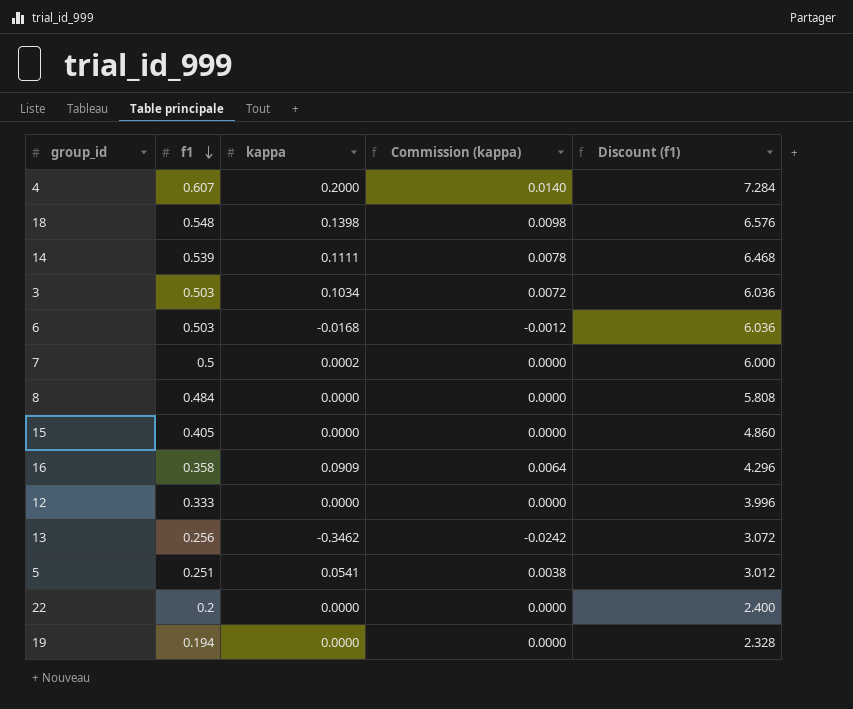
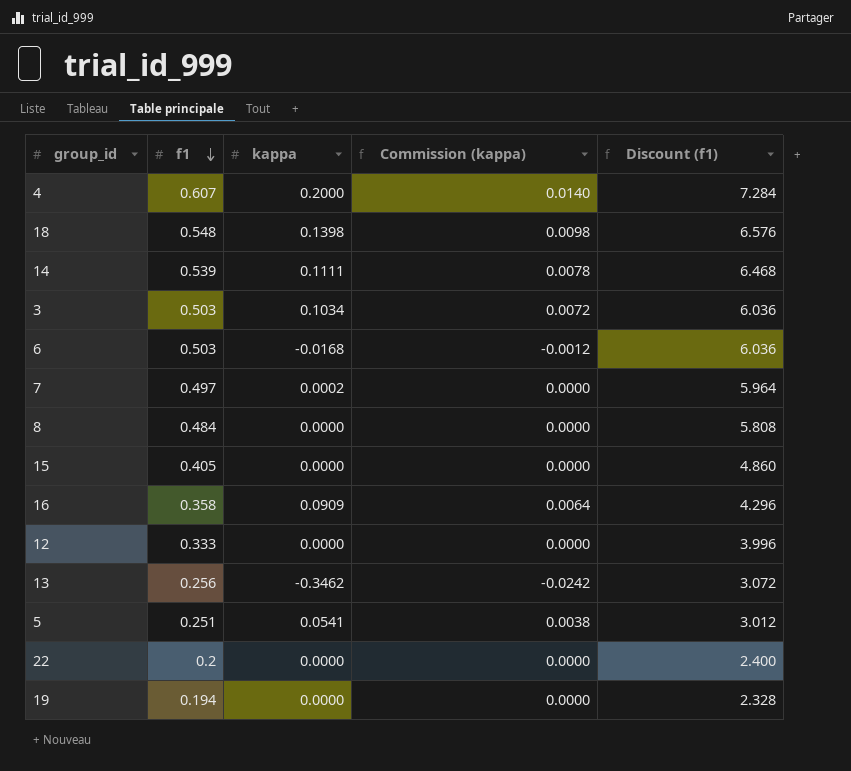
7 | f1: 0.5 -> 0.497
7 | Discount (f1): 6.000 -> 5.964

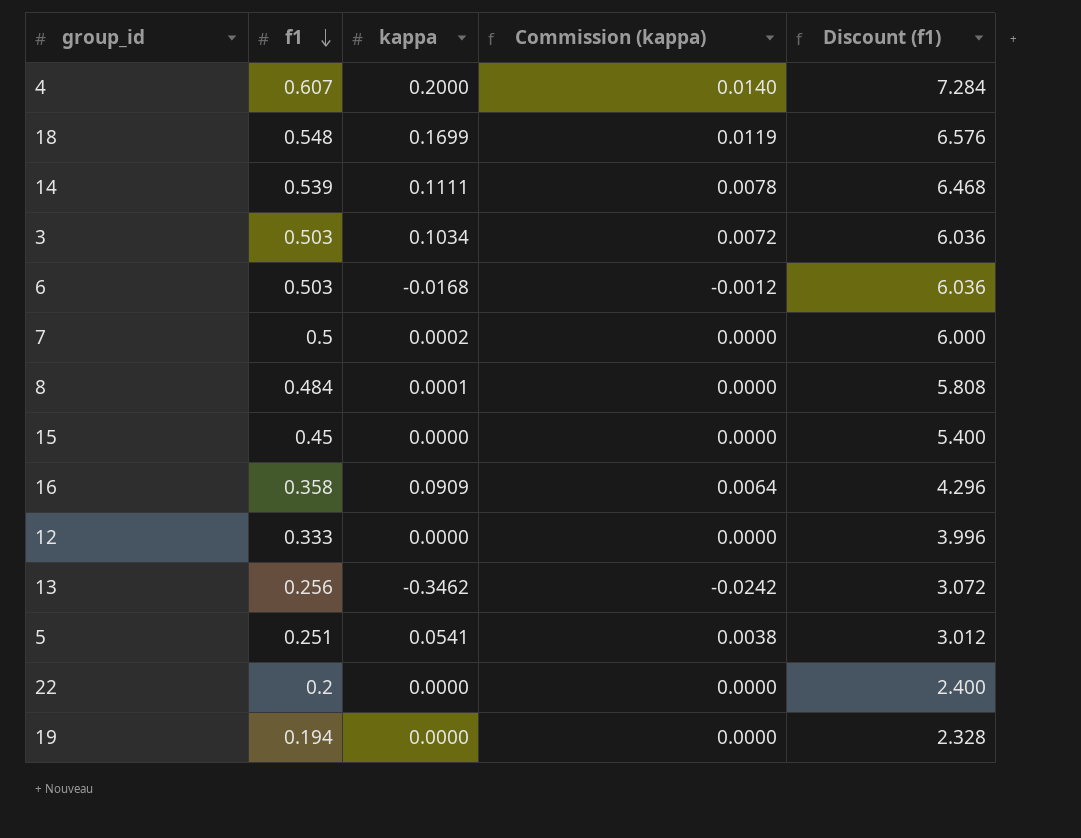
18 | kappa: 0.1398 -> 0.1699
18 | Commission (kappa): 0.0098 -> 0.0119
7 | f1: 0.497 -> 0.5
7 | Discount (f1): 5.964 -> 6.000
8 | kappa: 0.0000 -> 0.0001
15 | f1: 0.405 -> 0.45
15 | Discount (f1): 4.860 -> 5.400

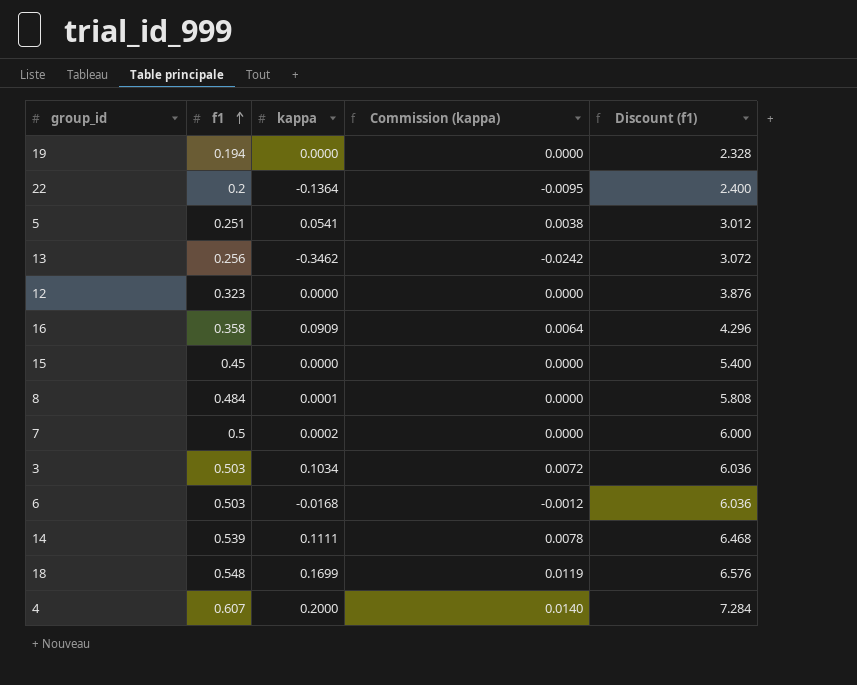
row order: f1 descending -> f1 ascending
22 | kappa: 0.0000 -> -0.1364
22 | Commission (kappa): 0.0000 -> -0.0095
12 | f1: 0.333 -> 0.323
12 | Discount (f1): 3.996 -> 3.876

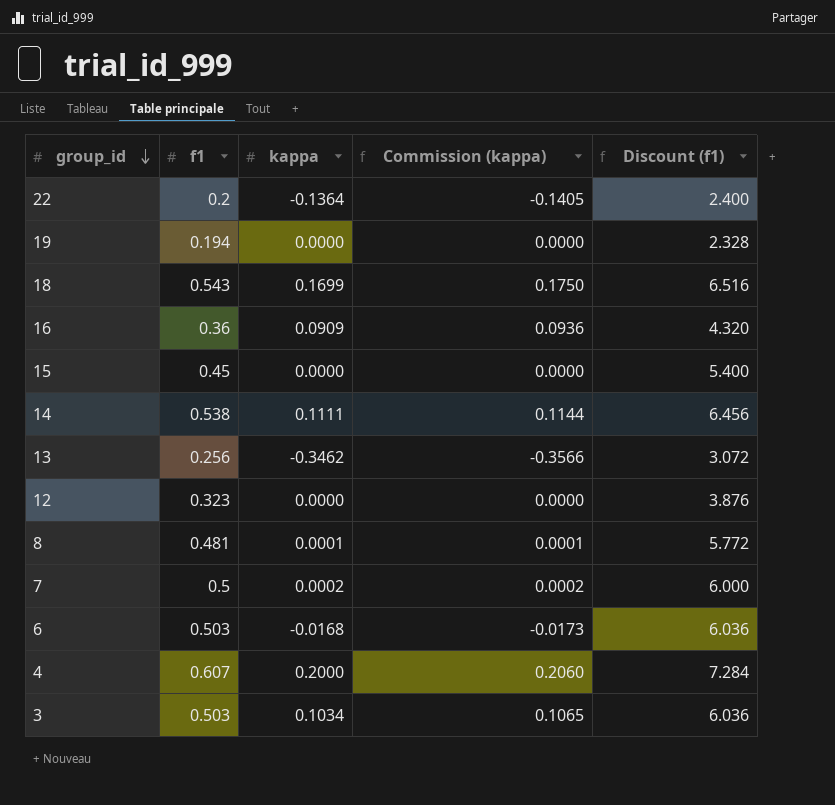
row order: f1 ascending -> group_id descending
column Commission (kappa) | formula: [kappa] * 0.07 -> [kappa] * 1.03
row 5: 0.251 | 0.0541 | 0.0038 | 3.012 -> none
18 | f1: 0.548 -> 0.543
18 | Discount (f1): 6.576 -> 6.516
16 | f1: 0.358 -> 0.36
16 | Discount (f1): 4.296 -> 4.320
14 | f1: 0.539 -> 0.538
14 | Discount (f1): 6.468 -> 6.456
8 | f1: 0.484 -> 0.481
8 | Discount (f1): 5.808 -> 5.772

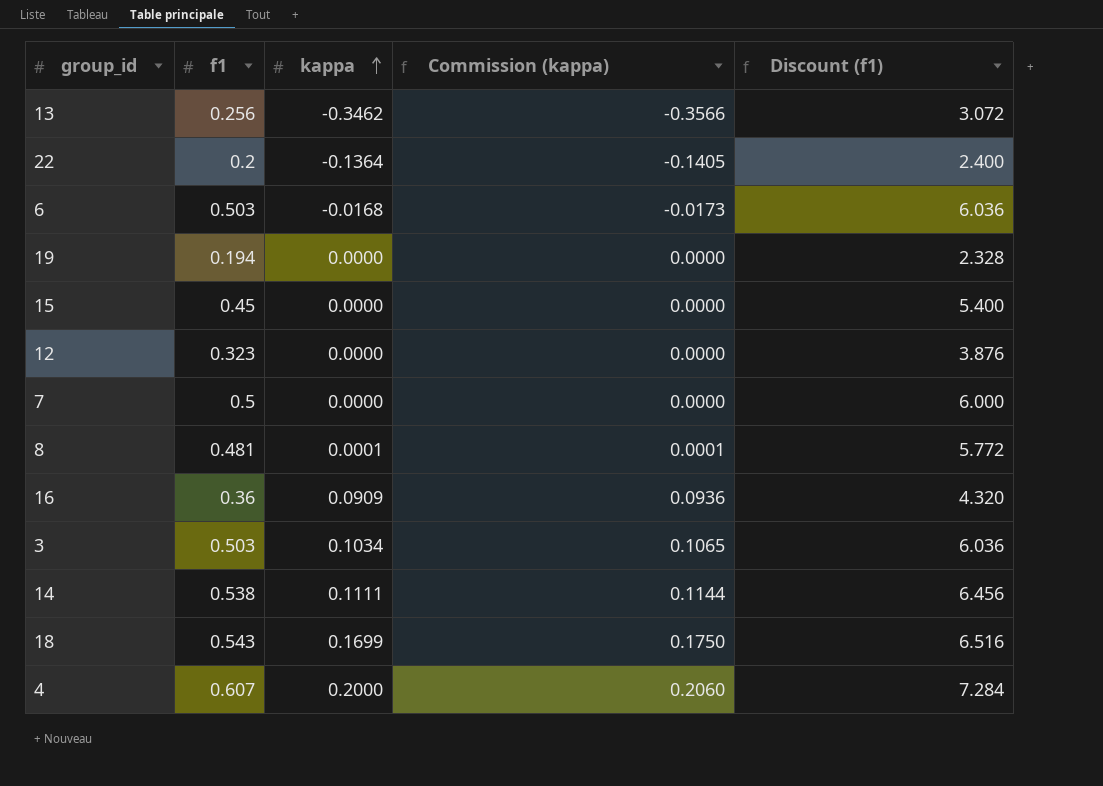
row order: group_id descending -> kappa ascending
7 | kappa: 0.0002 -> 0.0000
7 | Commission (kappa): 0.0002 -> 0.0000

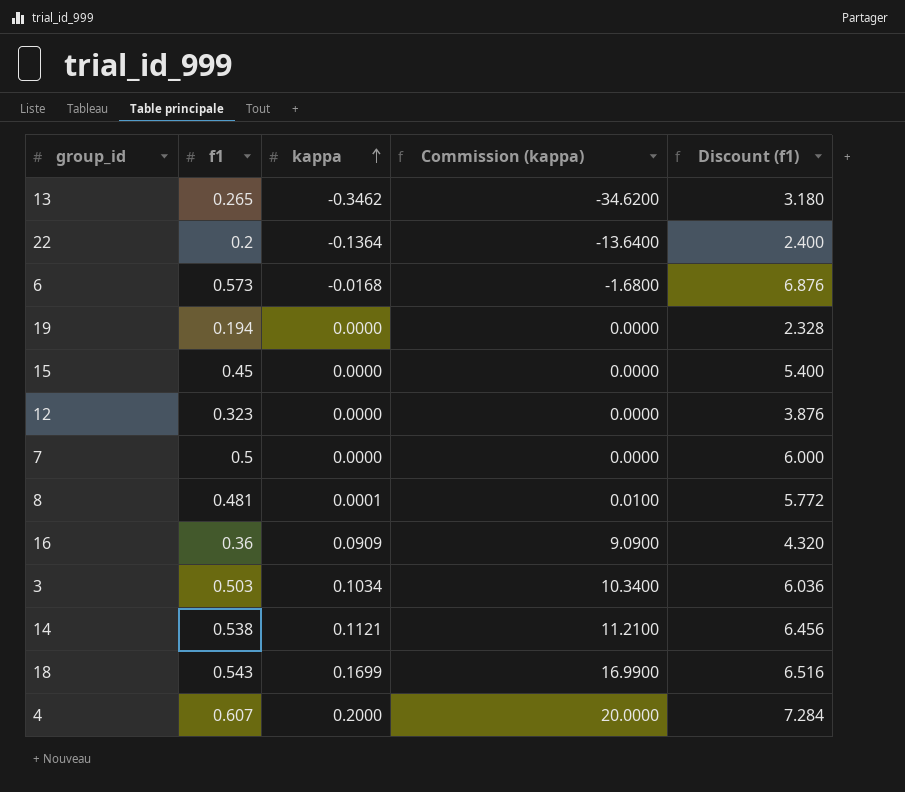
column Commission (kappa) | formula: [kappa] * 1.03 -> [kappa] * 100
13 | f1: 0.256 -> 0.265
13 | Discount (f1): 3.072 -> 3.180
6 | f1: 0.503 -> 0.573
6 | Discount (f1): 6.036 -> 6.876
14 | kappa: 0.1111 -> 0.1121

